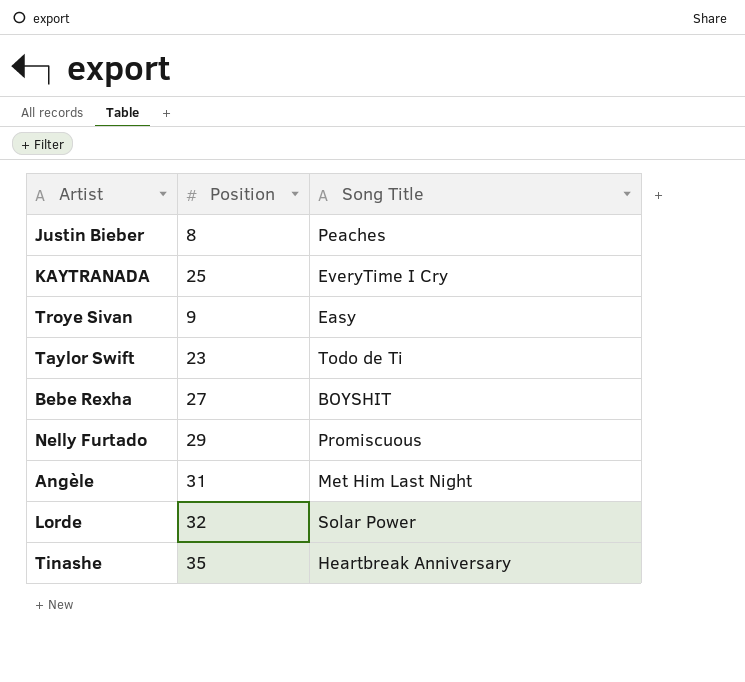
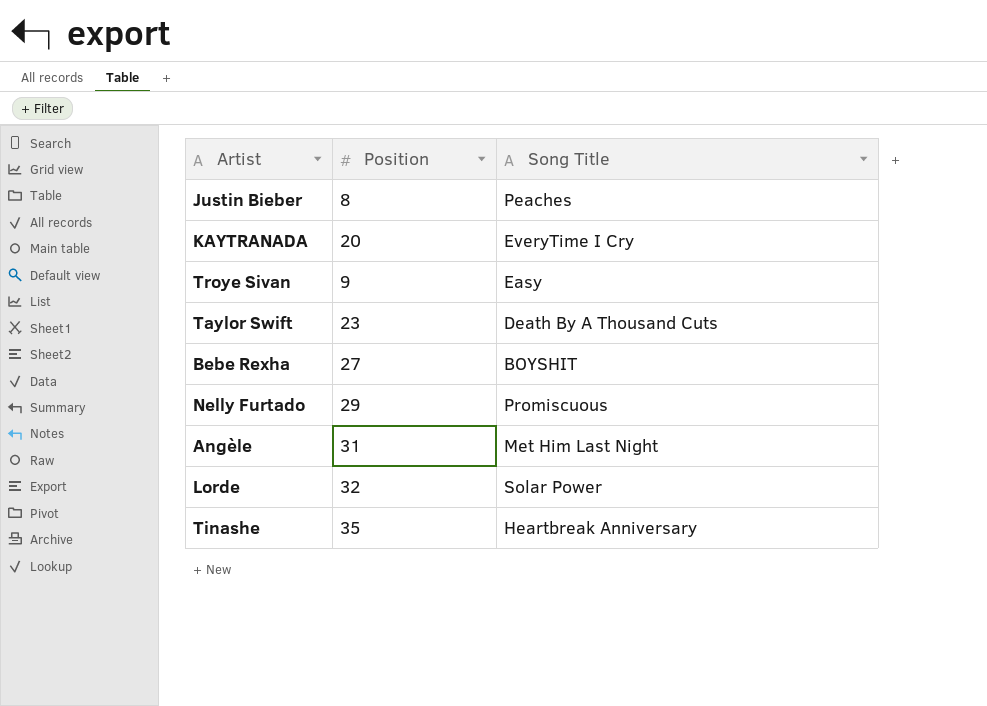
KAYTRANADA | Position: 25 -> 20
Taylor Swift | Song Title: Todo de Ti -> Death By A Thousand Cuts

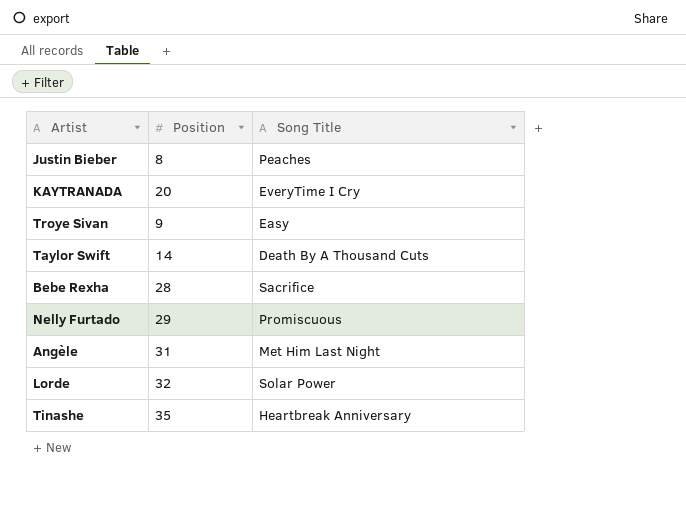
Taylor Swift | Position: 23 -> 14
Bebe Rexha | Position: 27 -> 28
Bebe Rexha | Song Title: BOYSHIT -> Sacrifice

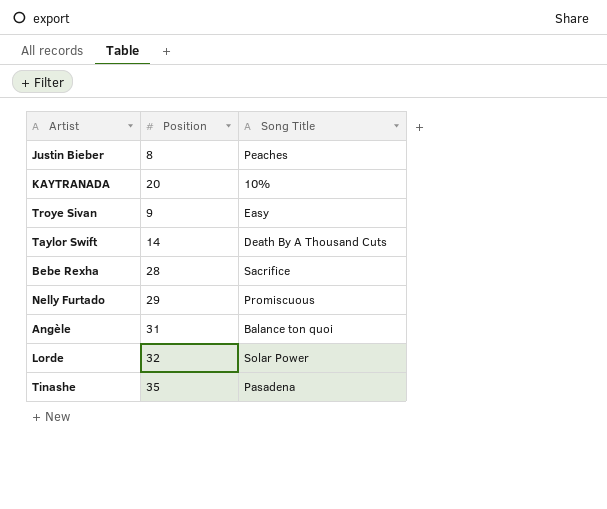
KAYTRANADA | Song Title: EveryTime I Cry -> 10%
Angèle | Song Title: Met Him Last Night -> Balance ton quoi
Tinashe | Song Title: Heartbreak Anniversary -> Pasadena

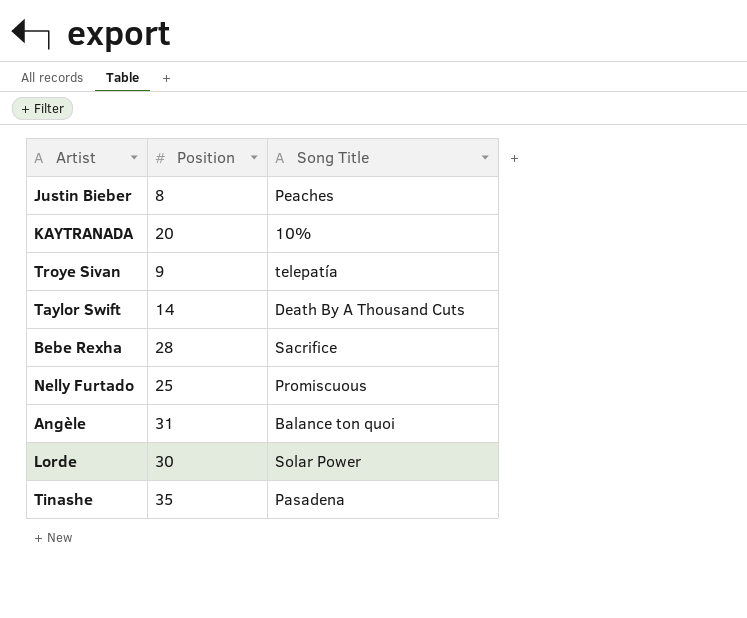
Troye Sivan | Song Title: Easy -> telepatía
Nelly Furtado | Position: 29 -> 25
Lorde | Position: 32 -> 30

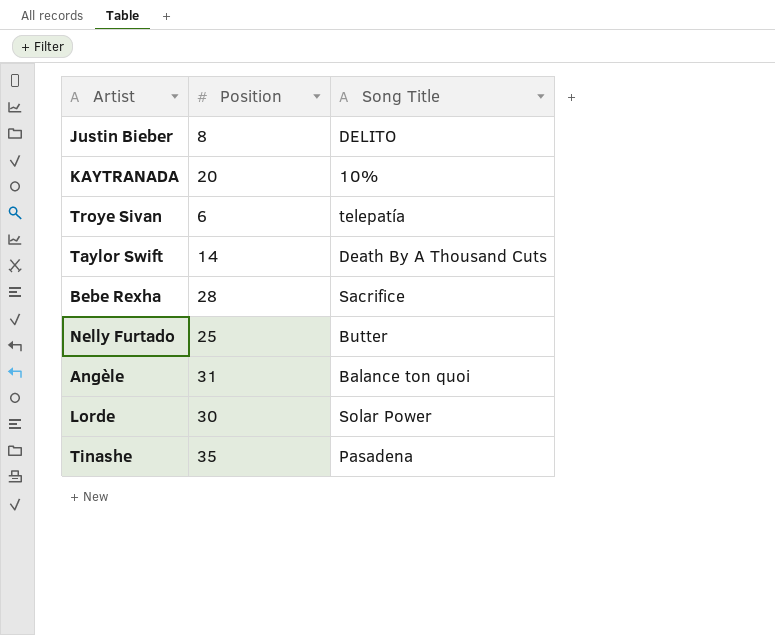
Justin Bieber | Song Title: Peaches -> DELITO
Troye Sivan | Position: 9 -> 6
Nelly Furtado | Song Title: Promiscuous -> Butter

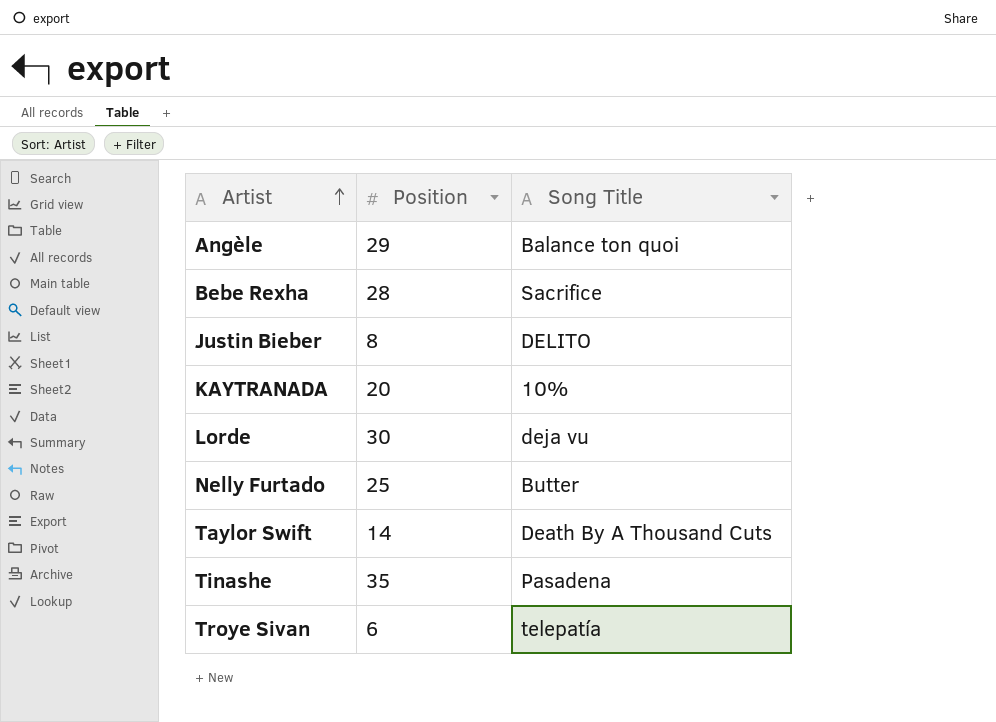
row order: none -> Artist ascending
Angèle | Position: 31 -> 29
Lorde | Song Title: Solar Power -> deja vu

